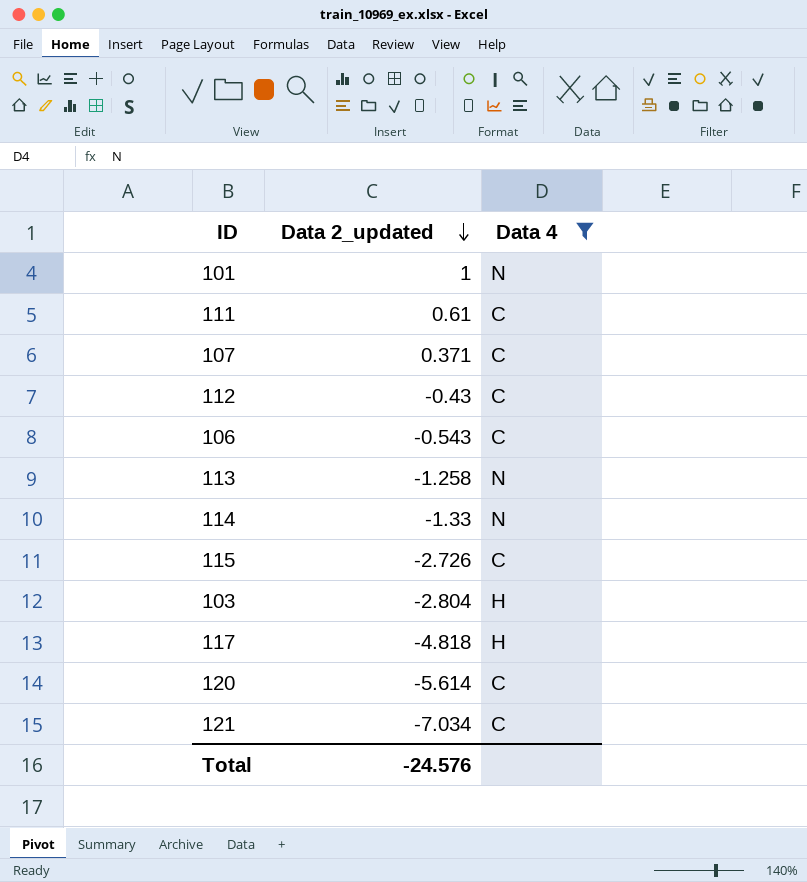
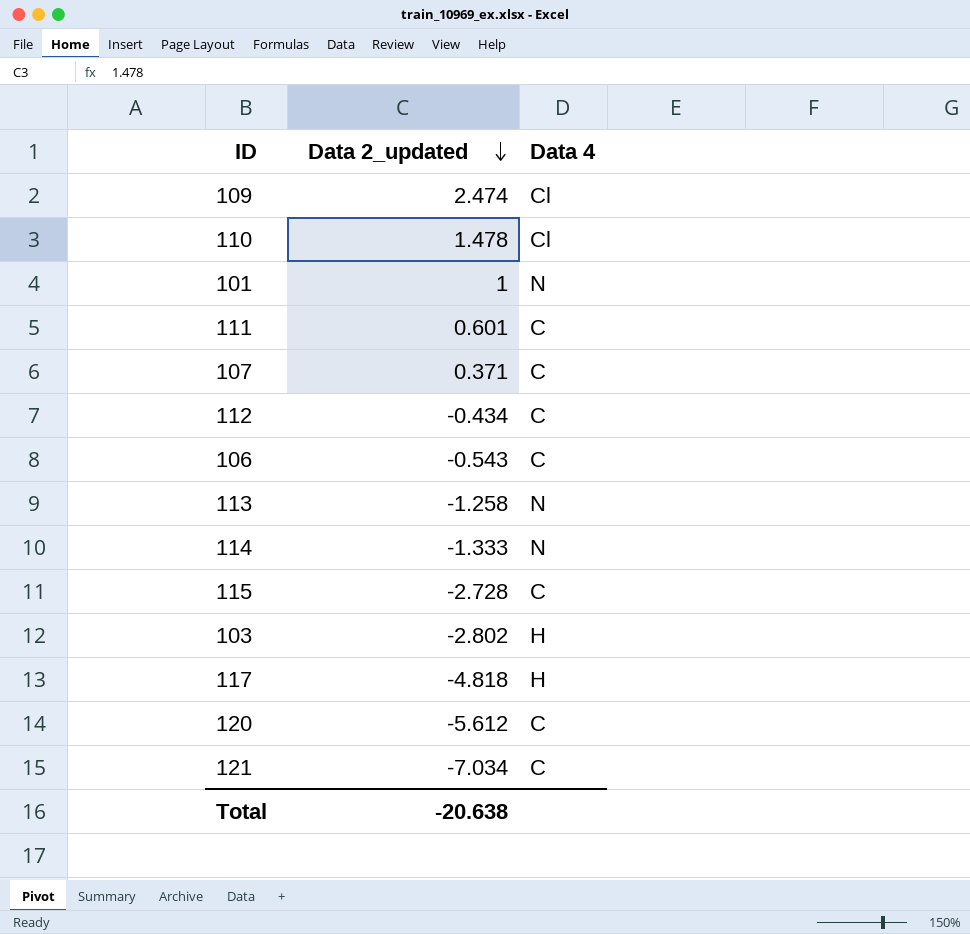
filter: Data 4 != Cl -> none
111 | Data 2_updated: 0.61 -> 0.601
112 | Data 2_updated: -0.43 -> -0.434
114 | Data 2_updated: -1.33 -> -1.333
115 | Data 2_updated: -2.726 -> -2.728
103 | Data 2_updated: -2.804 -> -2.802
120 | Data 2_updated: -5.614 -> -5.612
Total | Data 2_updated: -24.576 -> -20.638

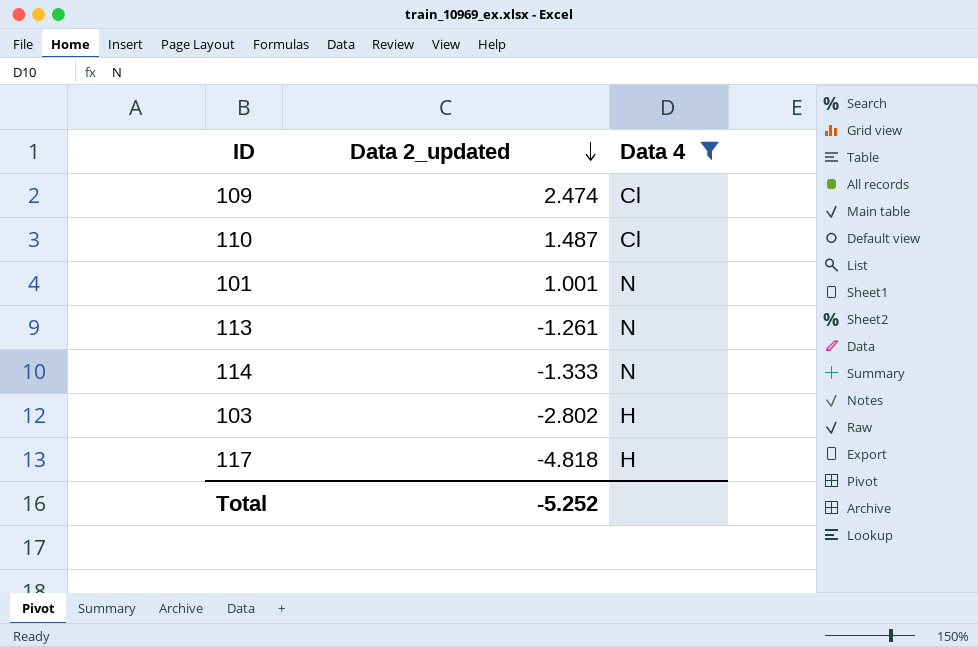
filter: none -> Data 4 != C
110 | Data 2_updated: 1.478 -> 1.487
101 | Data 2_updated: 1 -> 1.001
113 | Data 2_updated: -1.258 -> -1.261
Total | Data 2_updated: -20.638 -> -5.252

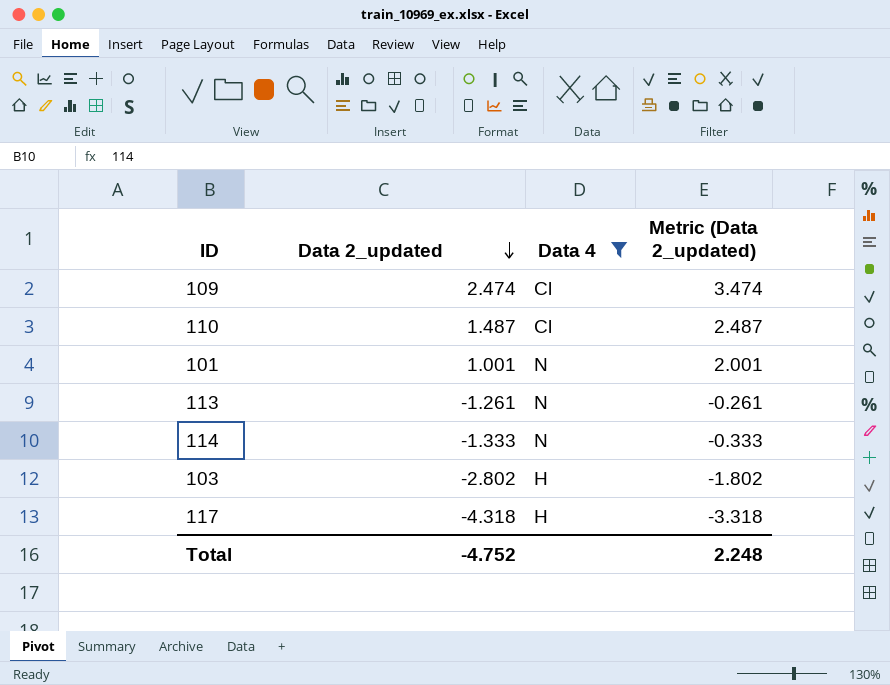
column Metric (Data 2_updated) | formula: none -> [Data 2_updated] + 1
117 | Data 2_updated: -4.818 -> -4.318
Total | Data 2_updated: -5.252 -> -4.752

